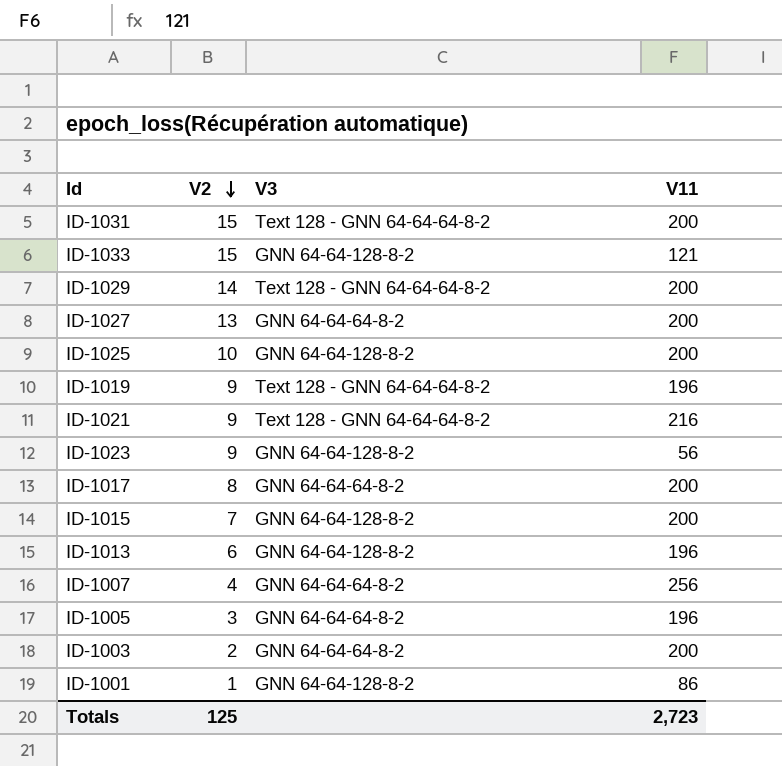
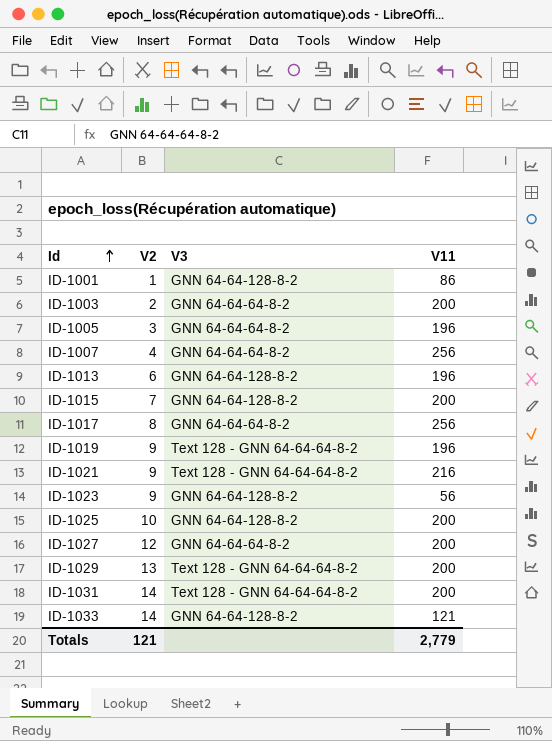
row order: V2 descending -> Id ascending
ID-1017 | V11: 200 -> 256
ID-1027 | V2: 13 -> 12
ID-1029 | V2: 14 -> 13
ID-1031 | V2: 15 -> 14
ID-1033 | V2: 15 -> 14
Totals | V2: 125 -> 121
Totals | V11: 2,723 -> 2,779

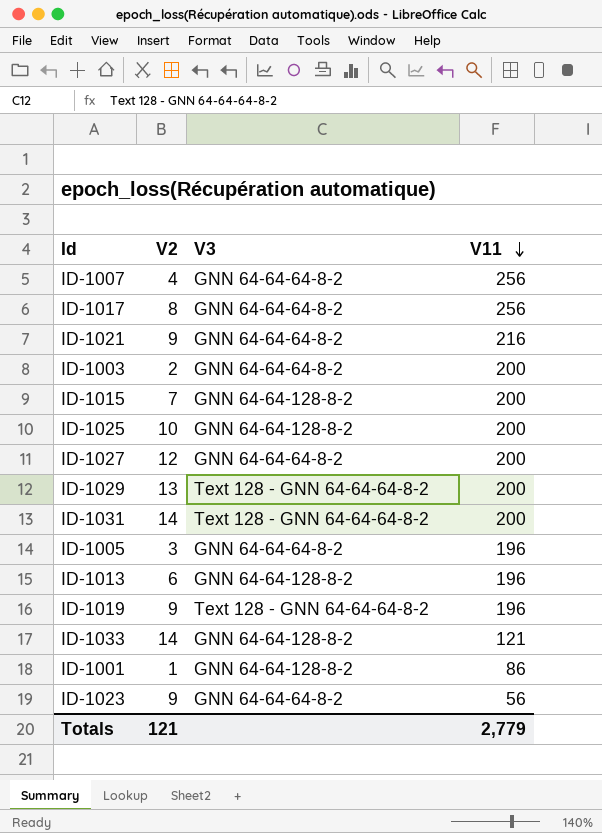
row order: Id ascending -> V11 descending
ID-1021 | V3: Text 128 - GNN 64-64-64-8-2 -> GNN 64-64-64-8-2
ID-1023 | V3: GNN 64-64-128-8-2 -> GNN 64-64-64-8-2

